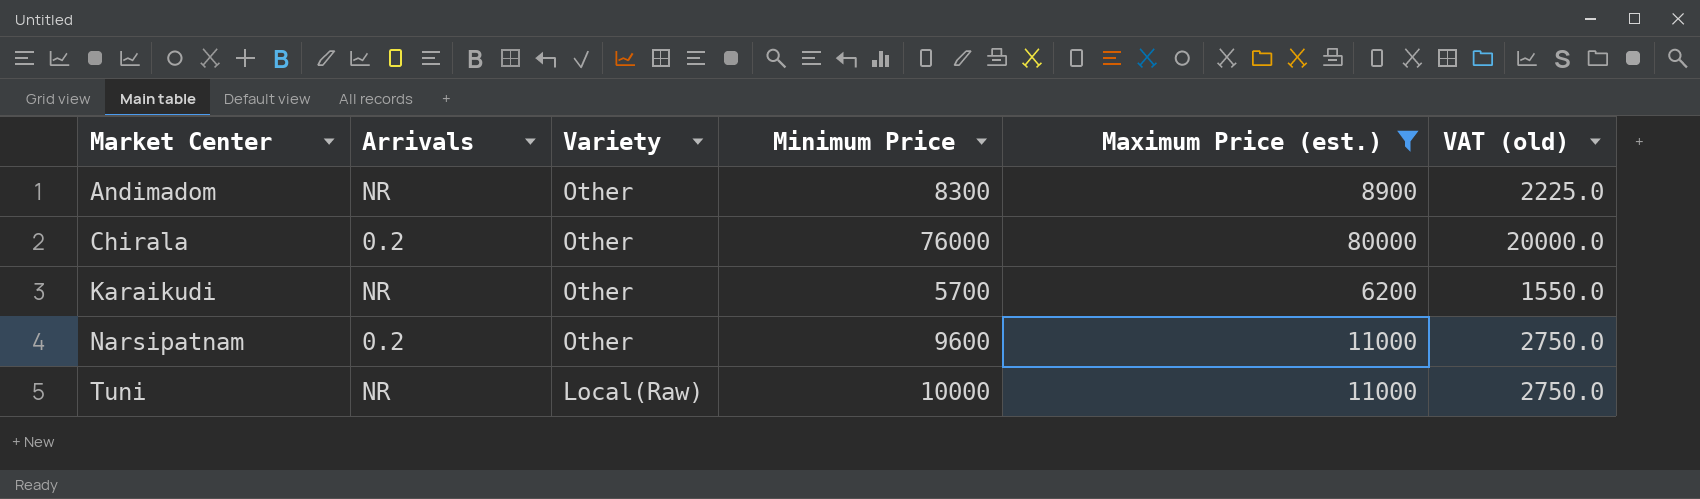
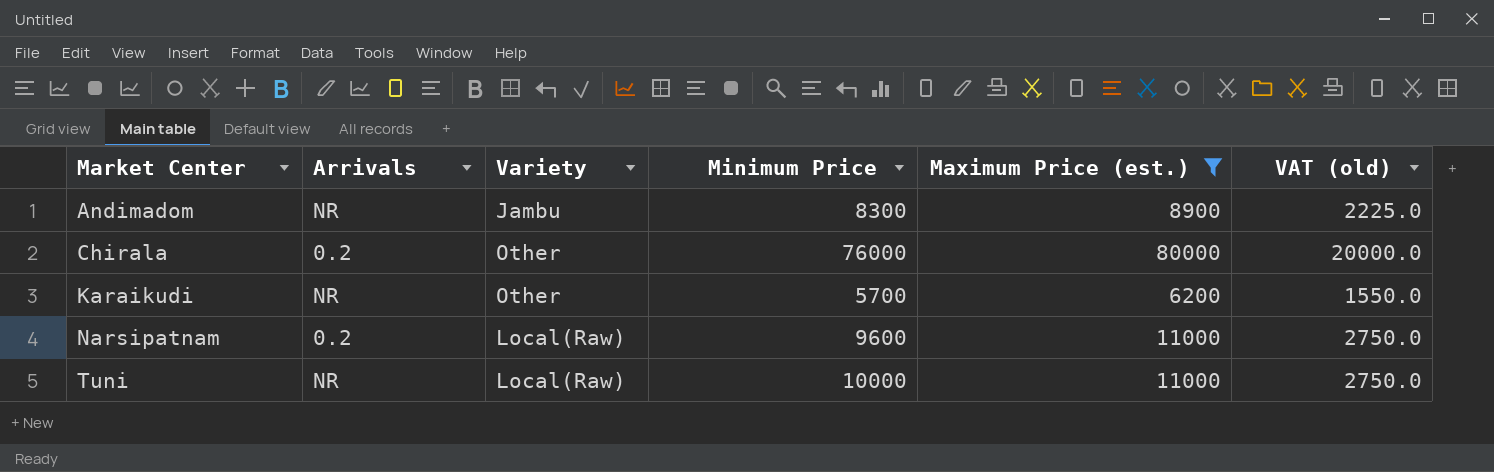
Andimadom | Variety: Other -> Jambu
Narsipatnam | Variety: Other -> Local(Raw)

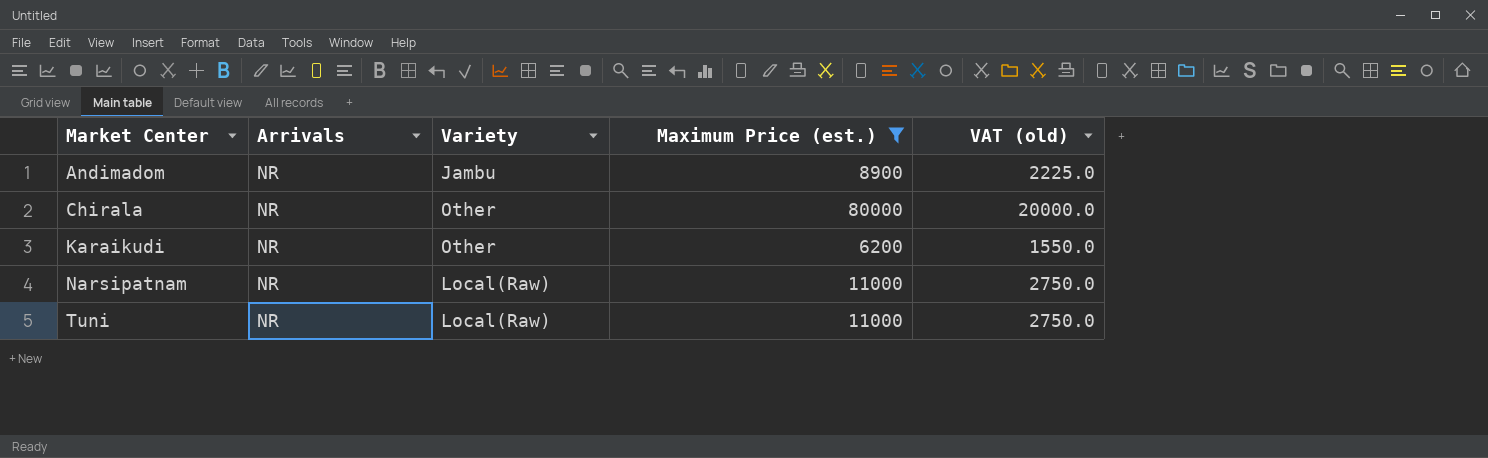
column Minimum Price | position: 4 -> none
Chirala | Arrivals: 0.2 -> NR
Narsipatnam | Arrivals: 0.2 -> NR

